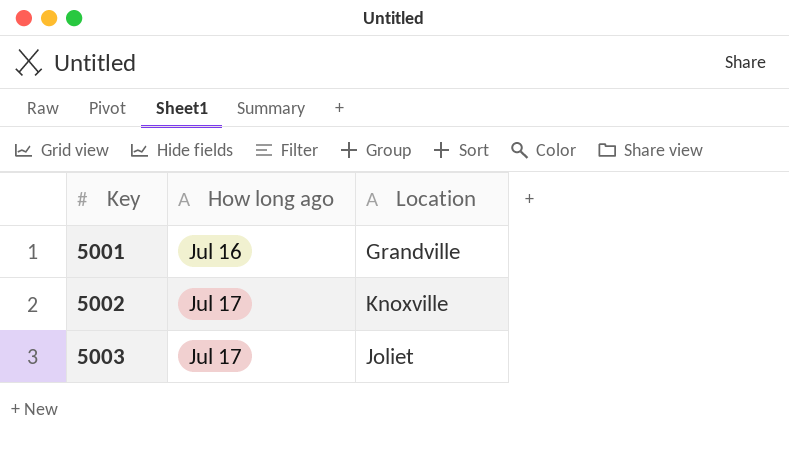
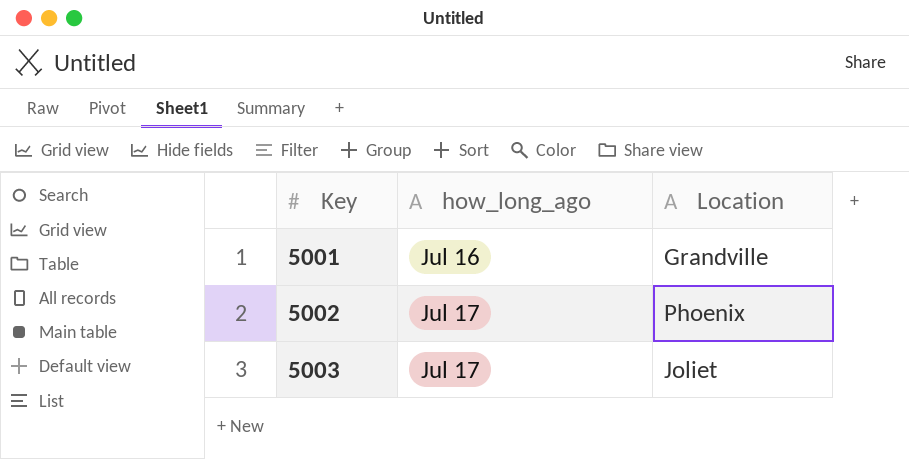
column name: How long ago -> how_long_ago
5002 | Location: Knoxville -> Phoenix

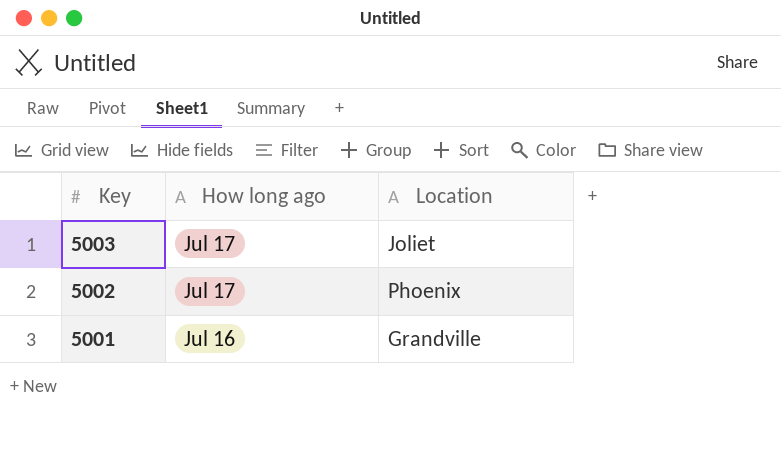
row order: Key ascending -> Key descending
column name: how_long_ago -> How long ago

